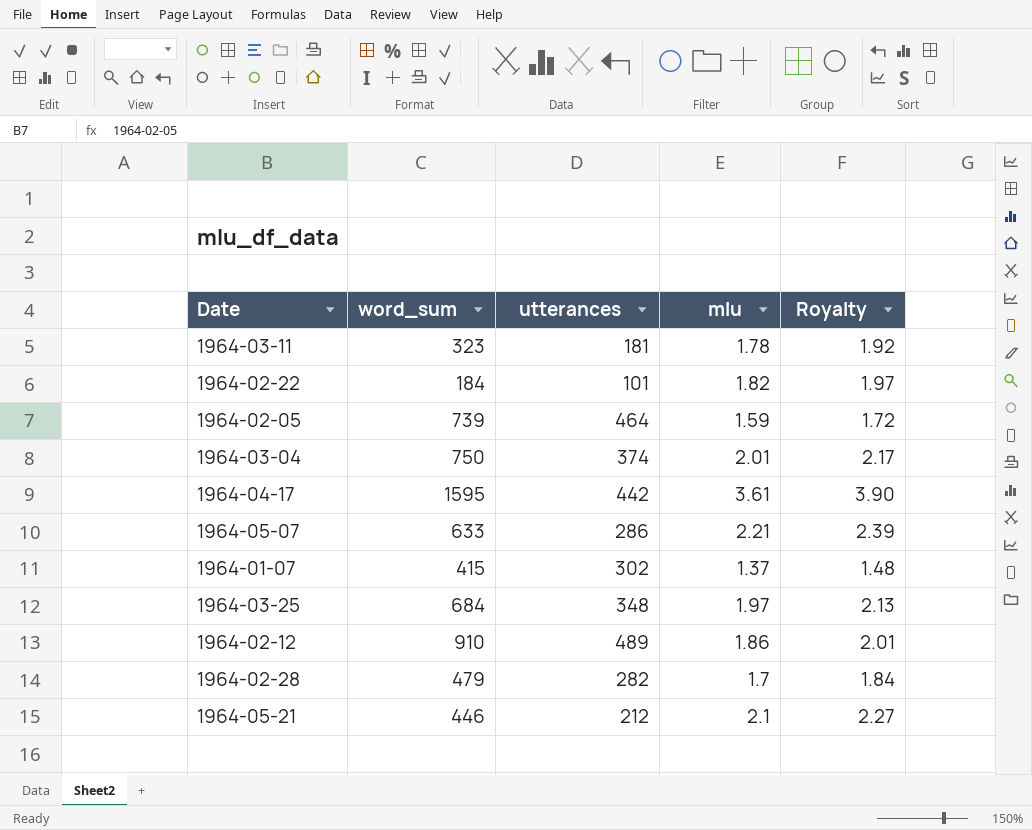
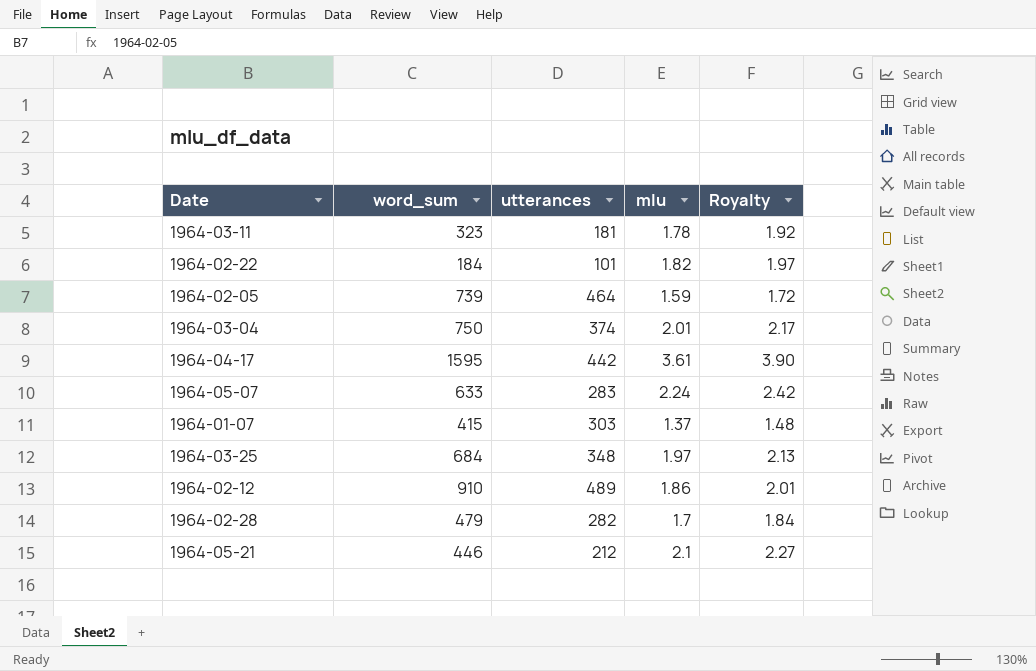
1964-05-07 | utterances: 286 -> 283
1964-05-07 | mlu: 2.21 -> 2.24
1964-05-07 | Royalty: 2.39 -> 2.42
1964-01-07 | utterances: 302 -> 303

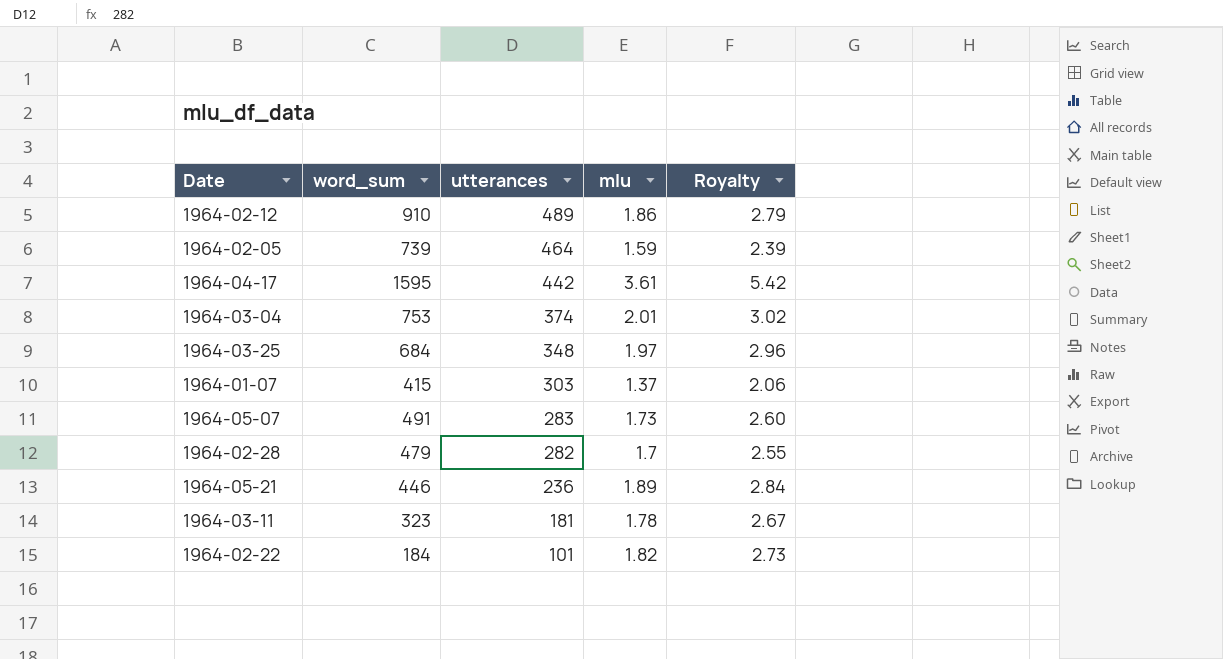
row order: none -> utterances descending
column Royalty | formula: [mlu] * 1.08 -> [mlu] * 1.5
1964-03-04 | word_sum: 750 -> 753
1964-05-07 | word_sum: 633 -> 491
1964-05-07 | mlu: 2.24 -> 1.73
1964-05-21 | utterances: 212 -> 236
1964-05-21 | mlu: 2.1 -> 1.89

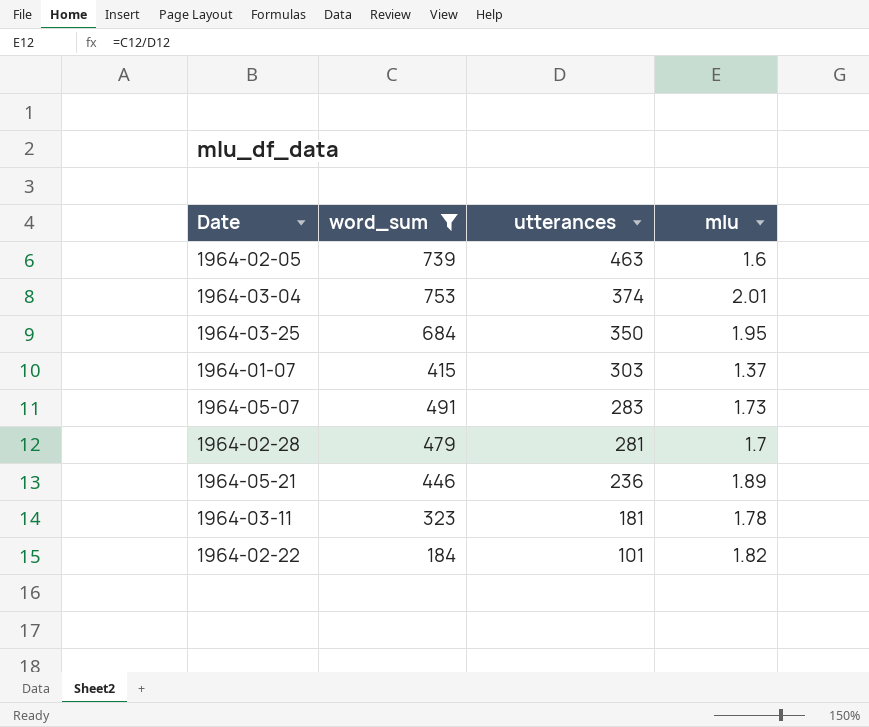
filter: none -> word_sum <= 753
column Royalty | formula: [mlu] * 1.5 -> none
1964-02-05 | utterances: 464 -> 463
1964-02-05 | mlu: 1.59 -> 1.6
1964-03-25 | utterances: 348 -> 350
1964-03-25 | mlu: 1.97 -> 1.95
1964-02-28 | utterances: 282 -> 281

